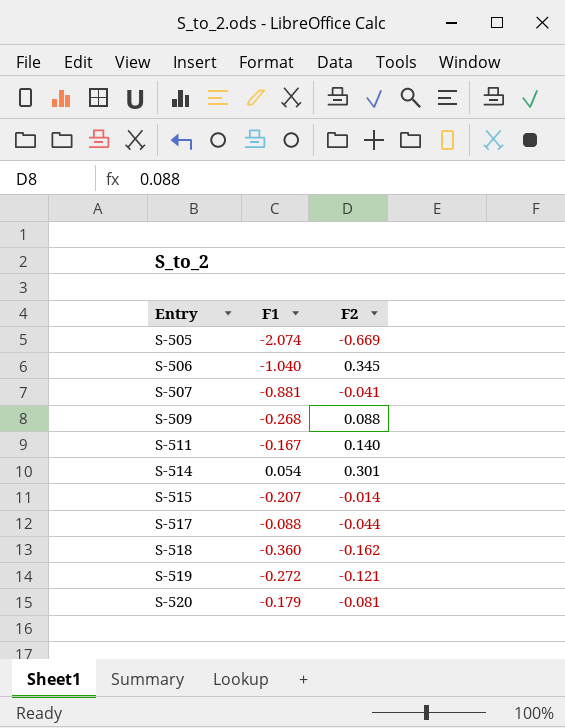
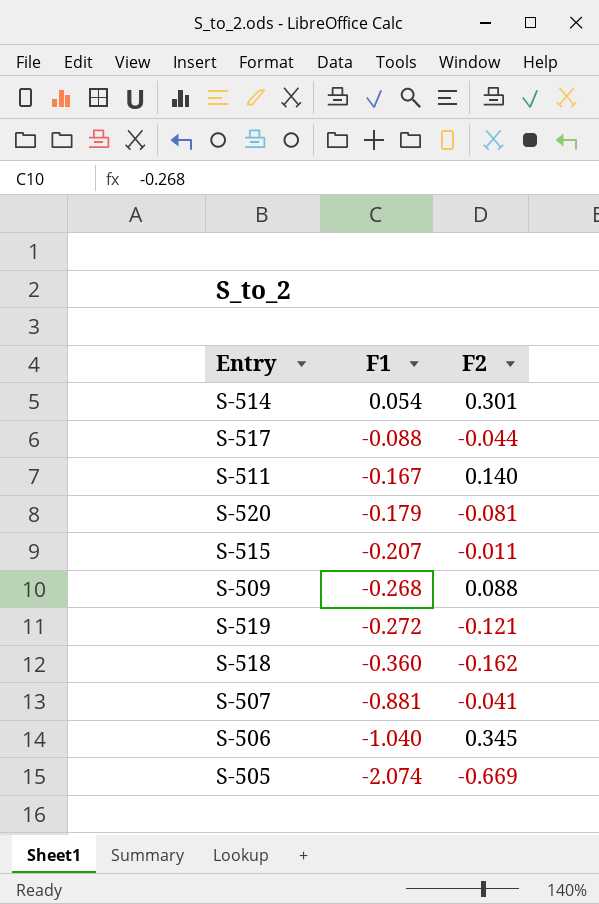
row order: Entry ascending -> F1 descending
S-515 | F2: -0.014 -> -0.011

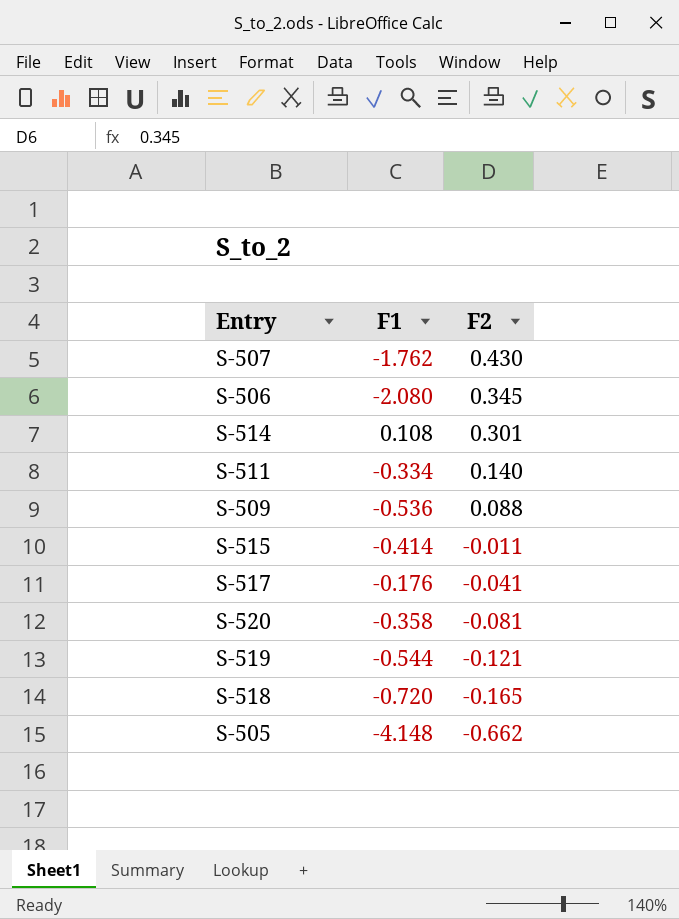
row order: F1 descending -> F2 descending
S-507 | F1: -0.881 -> -1.762
S-507 | F2: -0.041 -> 0.430
S-506 | F1: -1.040 -> -2.080
S-514 | F1: 0.054 -> 0.108
S-511 | F1: -0.167 -> -0.334
S-509 | F1: -0.268 -> -0.536
S-515 | F1: -0.207 -> -0.414
S-517 | F1: -0.088 -> -0.176
S-517 | F2: -0.044 -> -0.041
S-520 | F1: -0.179 -> -0.358
S-519 | F1: -0.272 -> -0.544
S-518 | F1: -0.360 -> -0.720
S-518 | F2: -0.162 -> -0.165
S-505 | F1: -2.074 -> -4.148
S-505 | F2: -0.669 -> -0.662

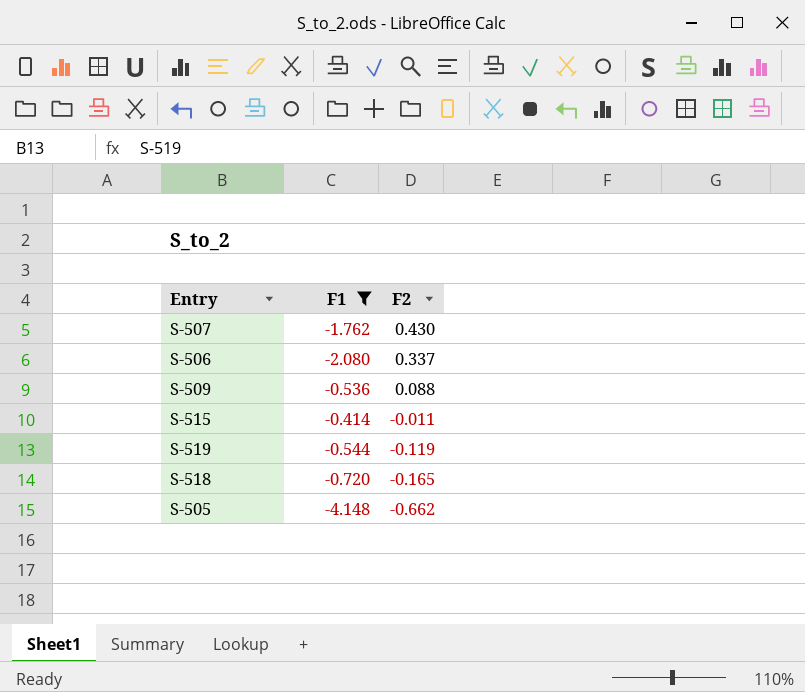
filter: none -> F1 <= -0.414
S-506 | F2: 0.345 -> 0.337
S-519 | F2: -0.121 -> -0.119

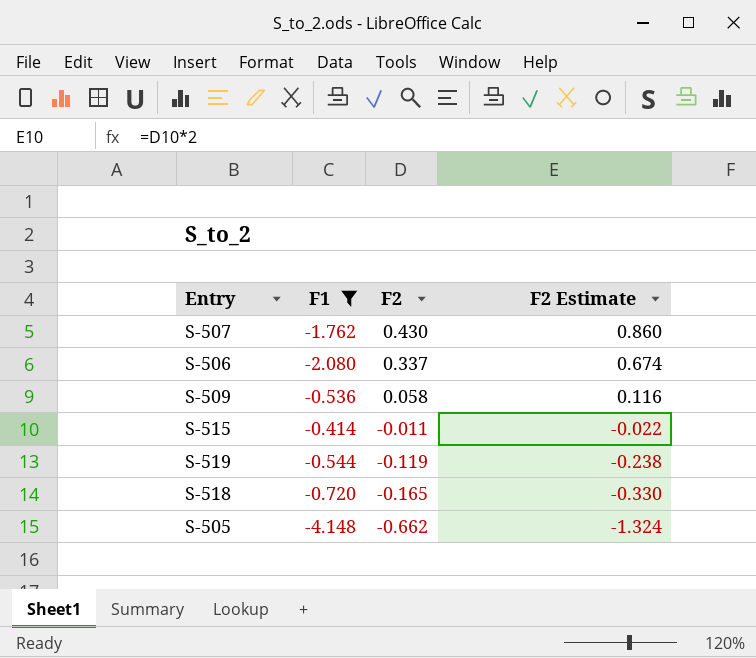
column F2 Estimate | formula: none -> [F2] * 2
S-509 | F2: 0.088 -> 0.058

